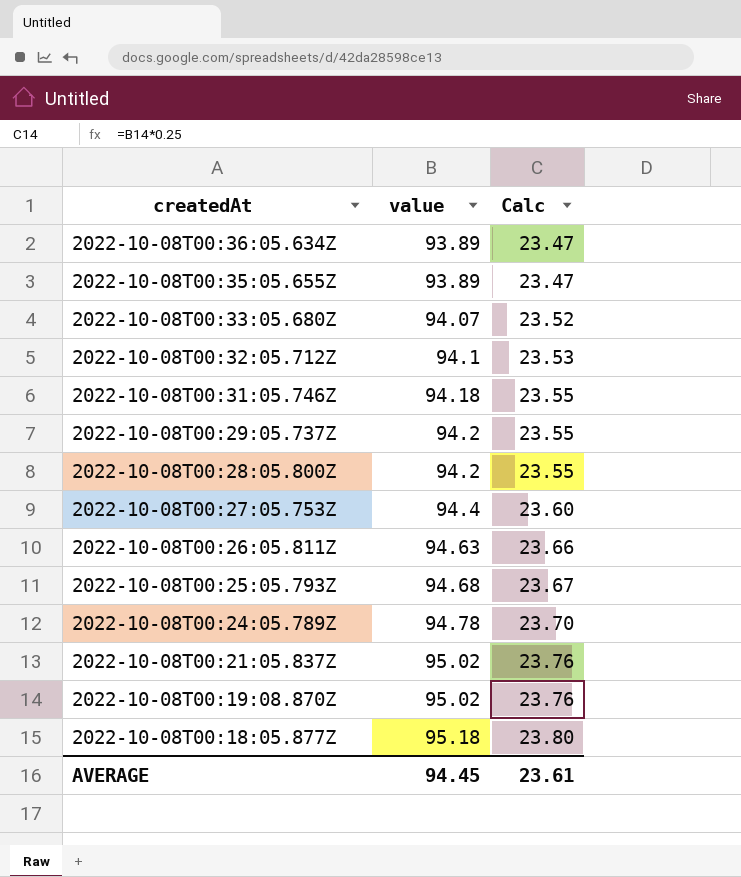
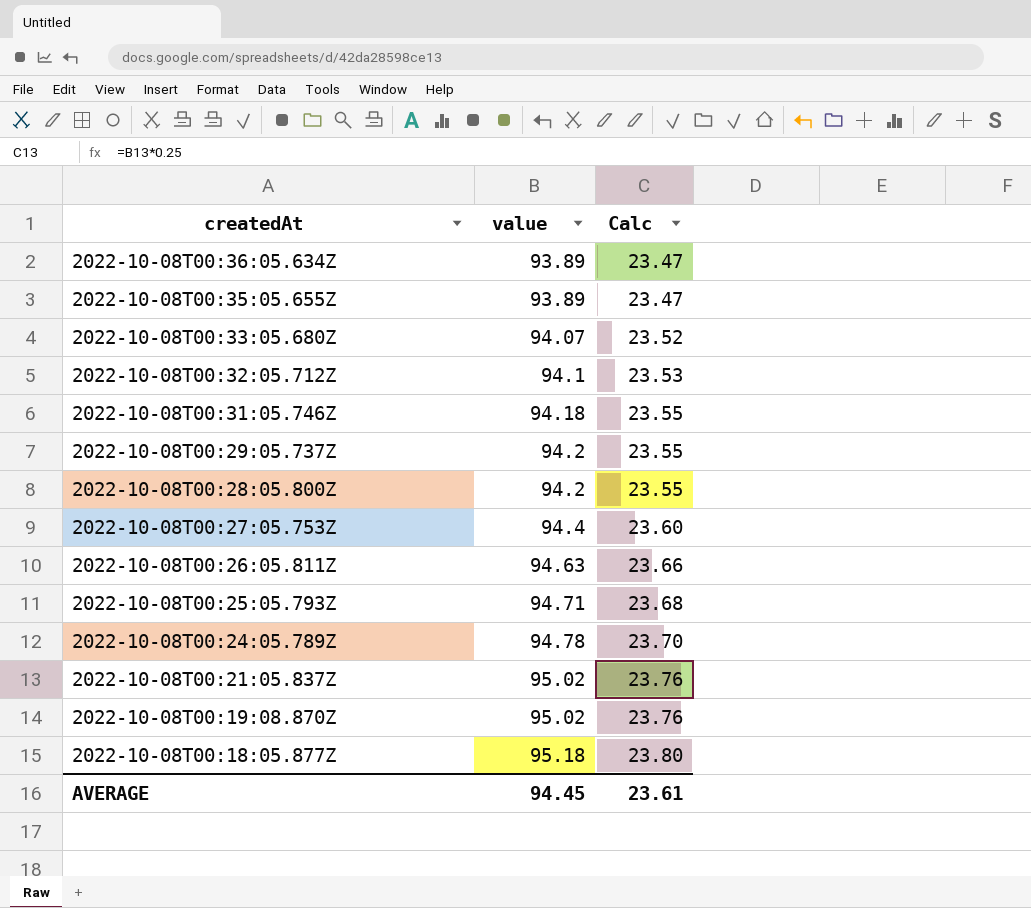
2022-10-08T00:25:05.793Z | value: 94.68 -> 94.71
2022-10-08T00:25:05.793Z | Calc: 23.67 -> 23.68

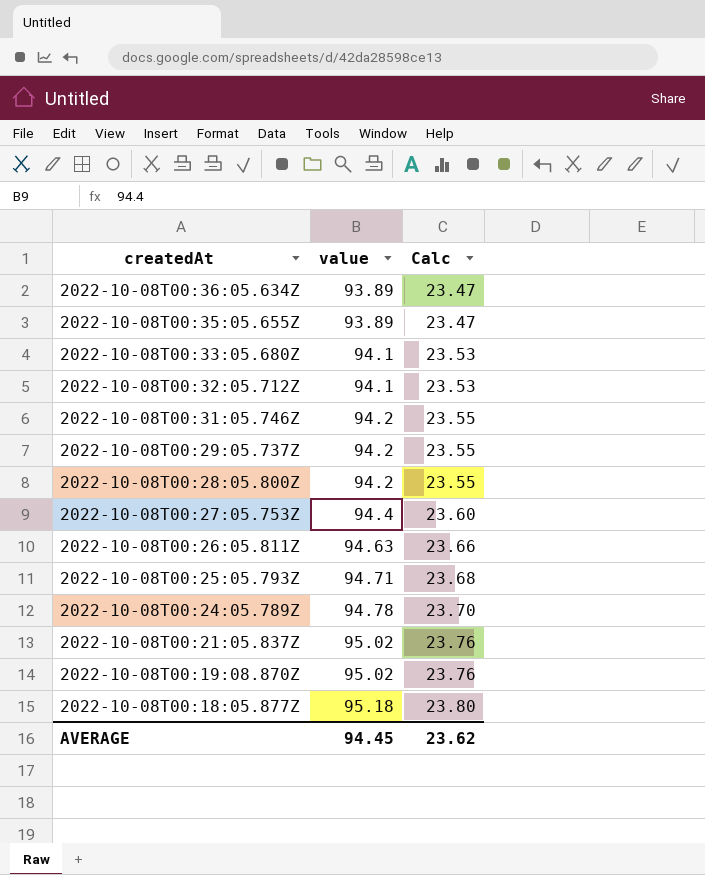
2022-10-08T00:33:05.680Z | value: 94.07 -> 94.1
2022-10-08T00:33:05.680Z | Calc: 23.52 -> 23.53
2022-10-08T00:31:05.746Z | value: 94.18 -> 94.2
AVERAGE | Calc: 23.61 -> 23.62

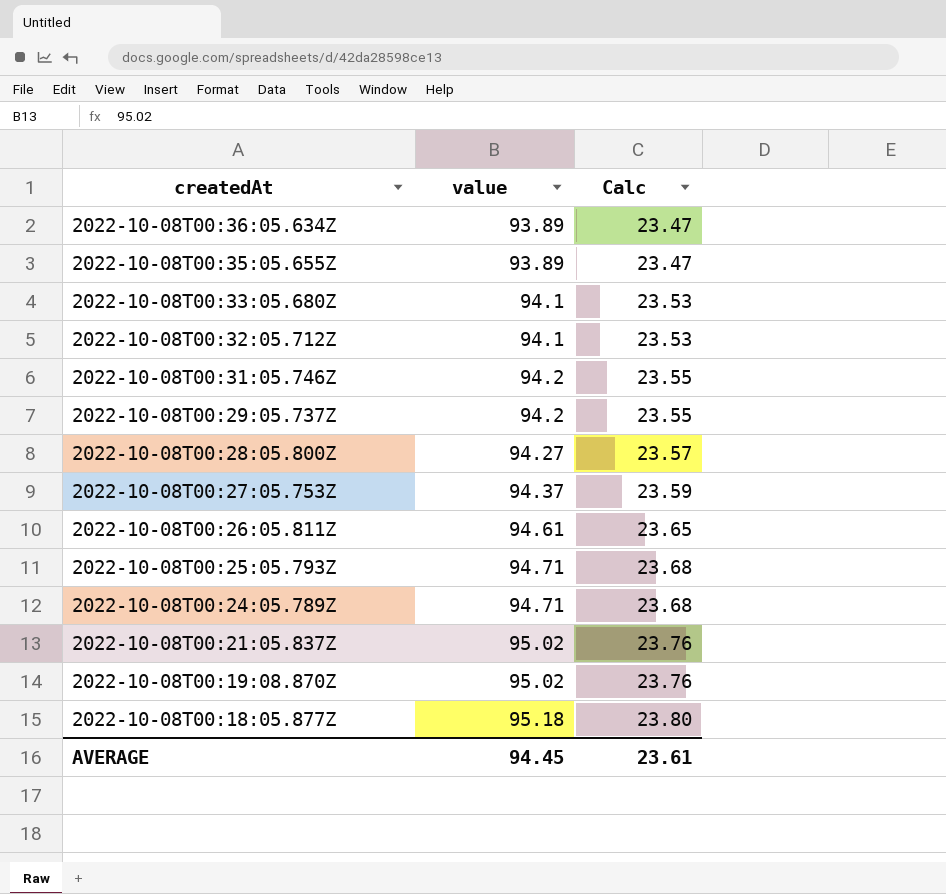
2022-10-08T00:28:05.800Z | value: 94.2 -> 94.27
2022-10-08T00:28:05.800Z | Calc: 23.55 -> 23.57
2022-10-08T00:27:05.753Z | value: 94.4 -> 94.37
2022-10-08T00:27:05.753Z | Calc: 23.60 -> 23.59
2022-10-08T00:26:05.811Z | value: 94.63 -> 94.61
2022-10-08T00:26:05.811Z | Calc: 23.66 -> 23.65
2022-10-08T00:24:05.789Z | value: 94.78 -> 94.71
2022-10-08T00:24:05.789Z | Calc: 23.70 -> 23.68
AVERAGE | Calc: 23.62 -> 23.61

